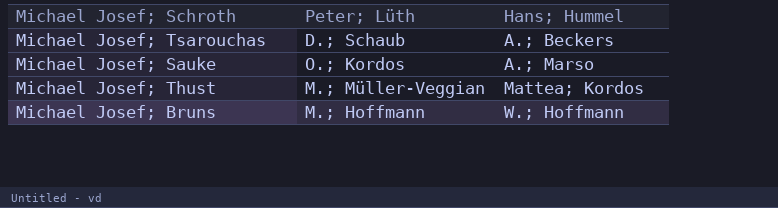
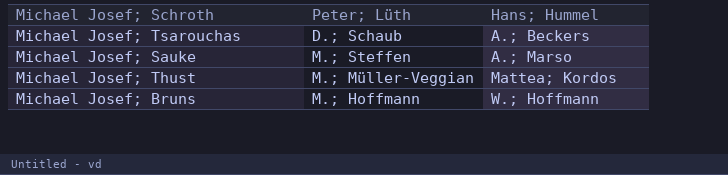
Michael Josef; Sauke | Peter; Lüth: O.; Kordos -> M.; Steffen

